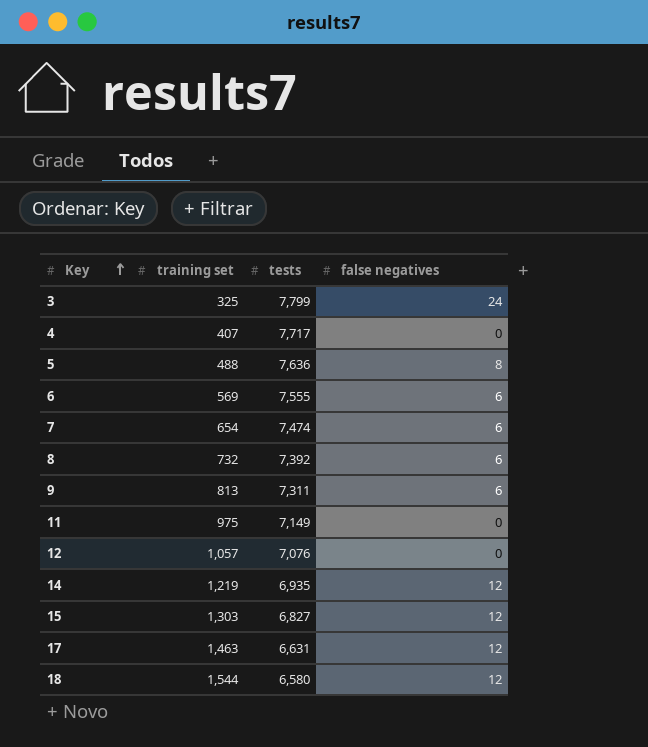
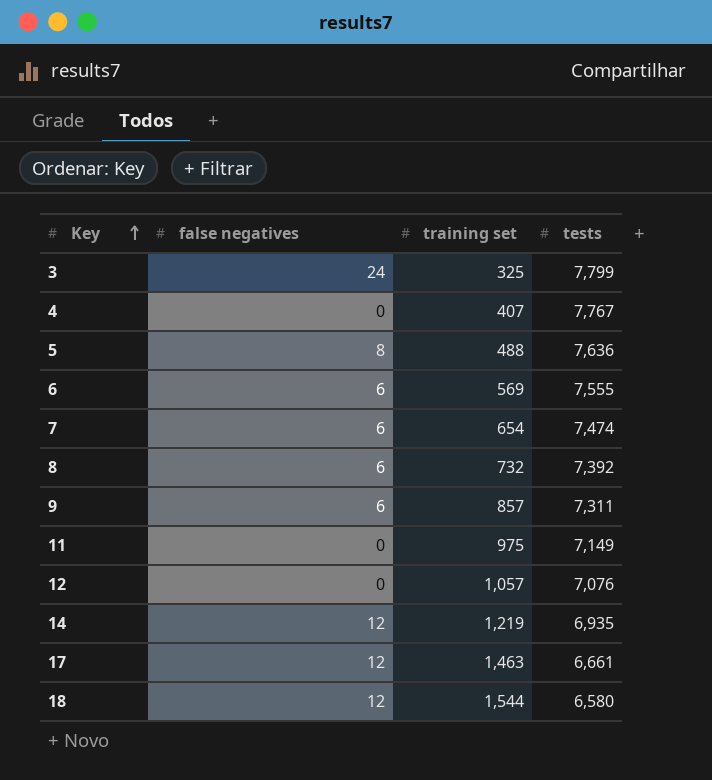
column false negatives | position: 4 -> 2
row 15: 1,303 | 6,827 | 12 -> none
4 | tests: 7,717 -> 7,767
9 | training set: 813 -> 857
17 | tests: 6,631 -> 6,661

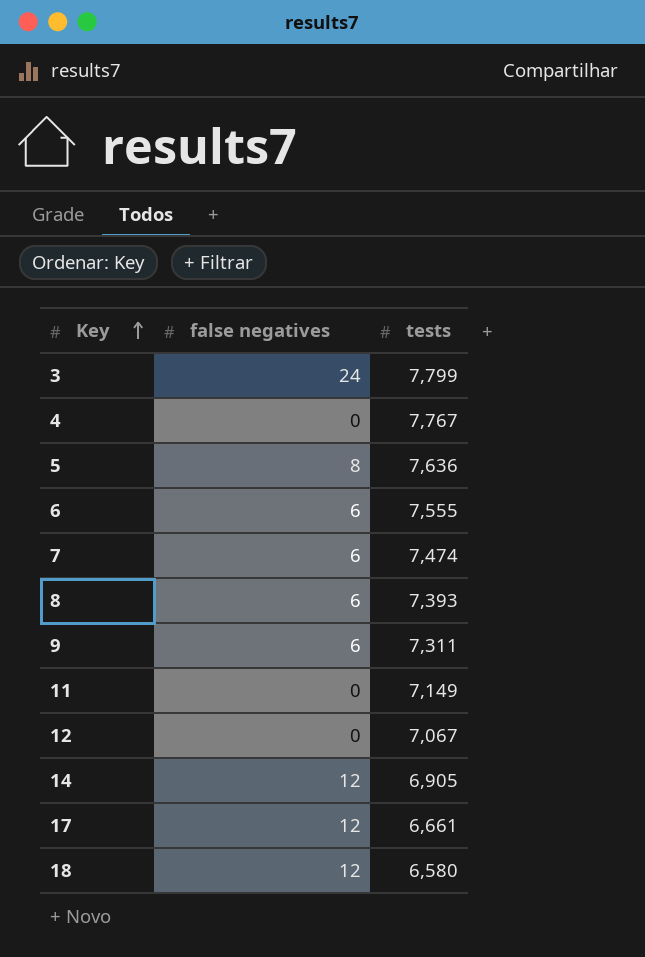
column training set | position: 3 -> none
8 | tests: 7,392 -> 7,393
12 | tests: 7,076 -> 7,067
14 | tests: 6,935 -> 6,905

